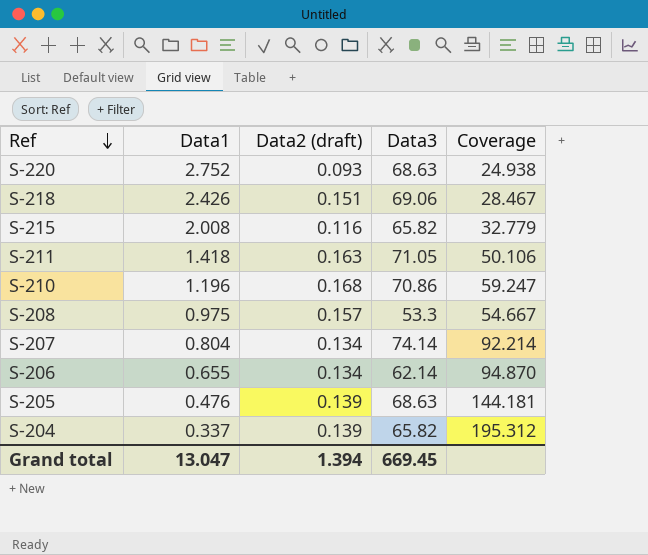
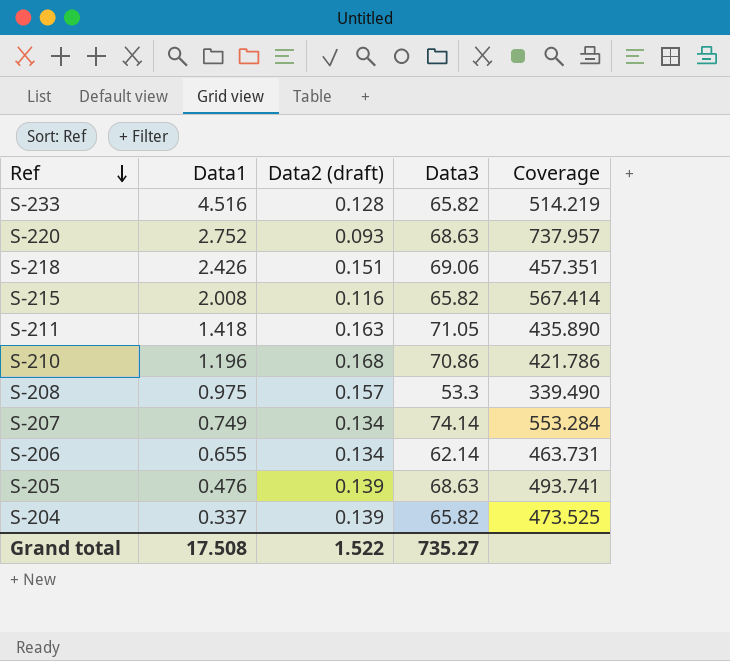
column Coverage | formula: [Data3] / [Data1] -> [Data3] / [Data2 (draft)]
row S-233: none -> 4.516 | 0.128 | 65.82 | 514.219
S-207 | Data1: 0.804 -> 0.749
Grand total | Data1: 13.047 -> 17.508
Grand total | Data2 (draft): 1.394 -> 1.522
Grand total | Data3: 669.45 -> 735.27

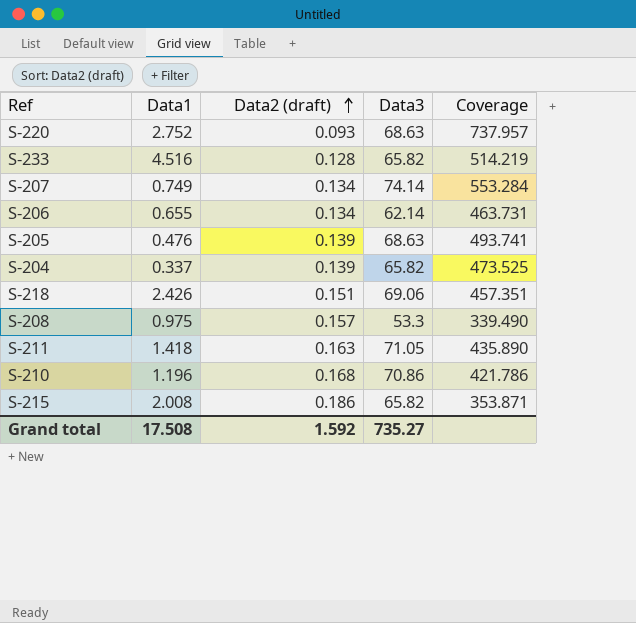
row order: Ref descending -> Data2 (draft) ascending
S-215 | Data2 (draft): 0.116 -> 0.186
S-215 | Coverage: 567.414 -> 353.871
Grand total | Data2 (draft): 1.522 -> 1.592

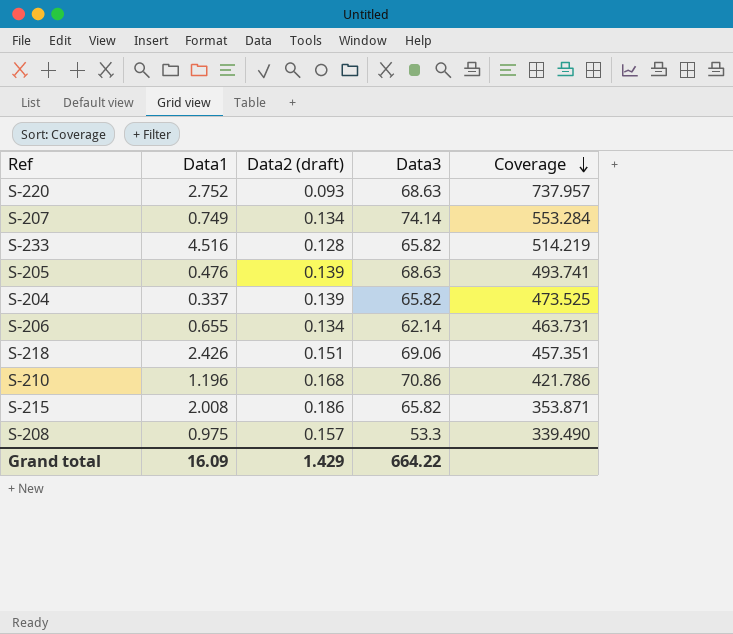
row order: Data2 (draft) ascending -> Coverage descending
row S-211: 1.418 | 0.163 | 71.05 | 435.890 -> none
Grand total | Data1: 17.508 -> 16.09
Grand total | Data2 (draft): 1.592 -> 1.429
Grand total | Data3: 735.27 -> 664.22

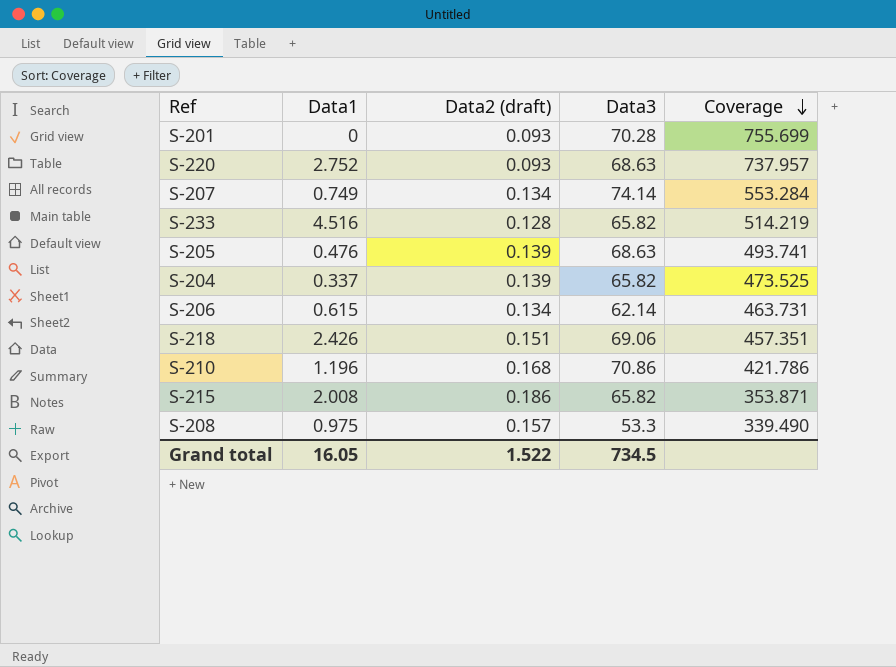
row S-201: none -> 0 | 0.093 | 70.28 | 755.699
S-206 | Data1: 0.655 -> 0.615
Grand total | Data1: 16.09 -> 16.05
Grand total | Data2 (draft): 1.429 -> 1.522
Grand total | Data3: 664.22 -> 734.5

